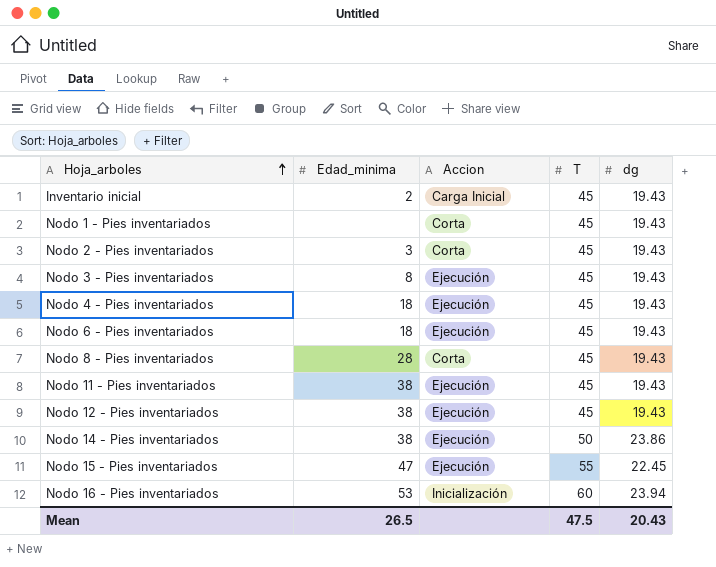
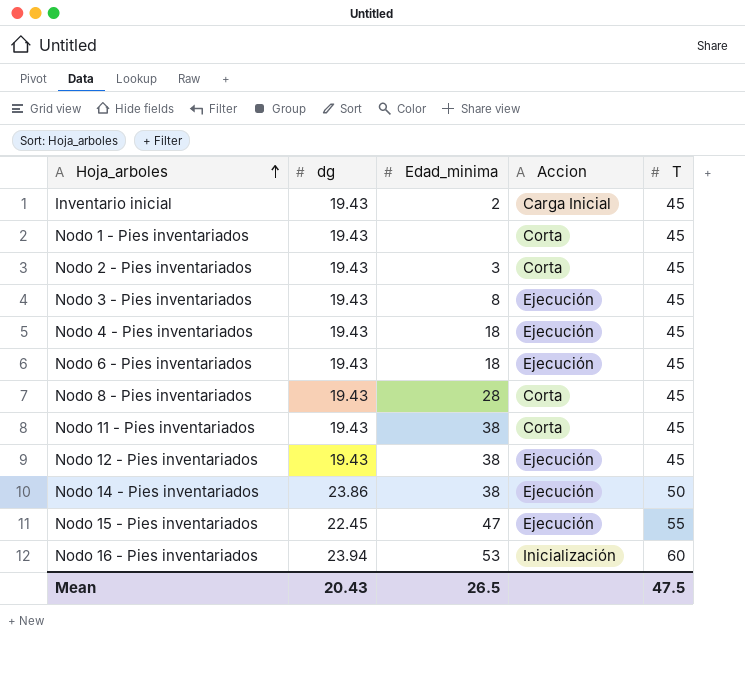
column dg | position: 5 -> 2
Nodo 11 - Pies inventariados | Accion: Ejecución -> Corta

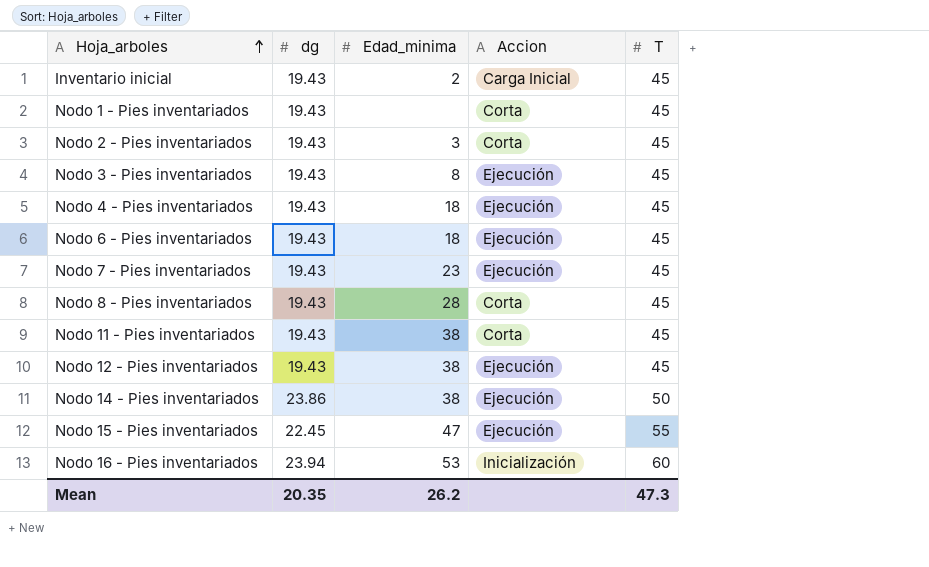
row Nodo 7 - Pies inventariados: none -> 19.43 | 23 | Ejecución | 45
Mean | dg: 20.43 -> 20.35
Mean | Edad_minima: 26.5 -> 26.2
Mean | T: 47.5 -> 47.3

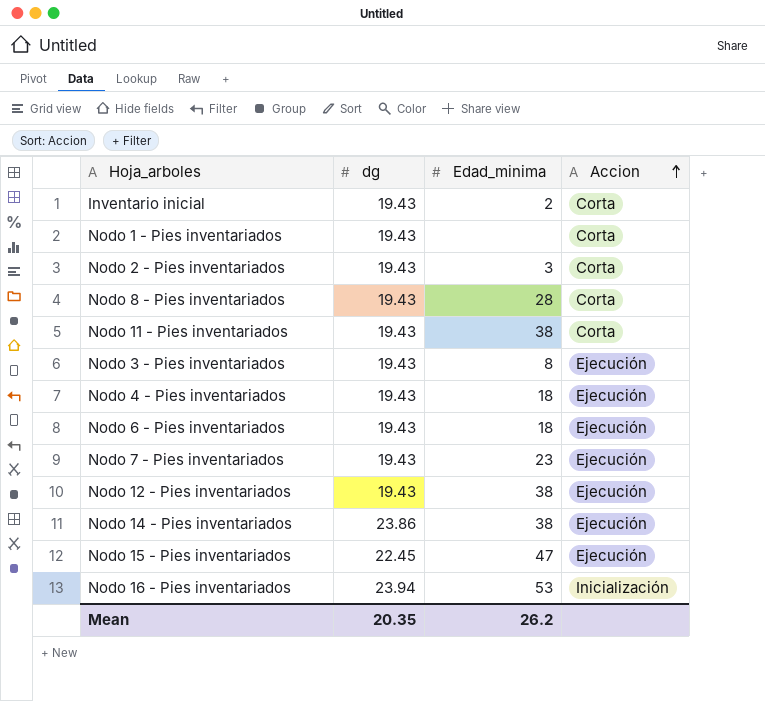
row order: Hoja_arboles ascending -> Accion ascending
column T | position: 5 -> none
Inventario inicial | Accion: Carga Inicial -> Corta

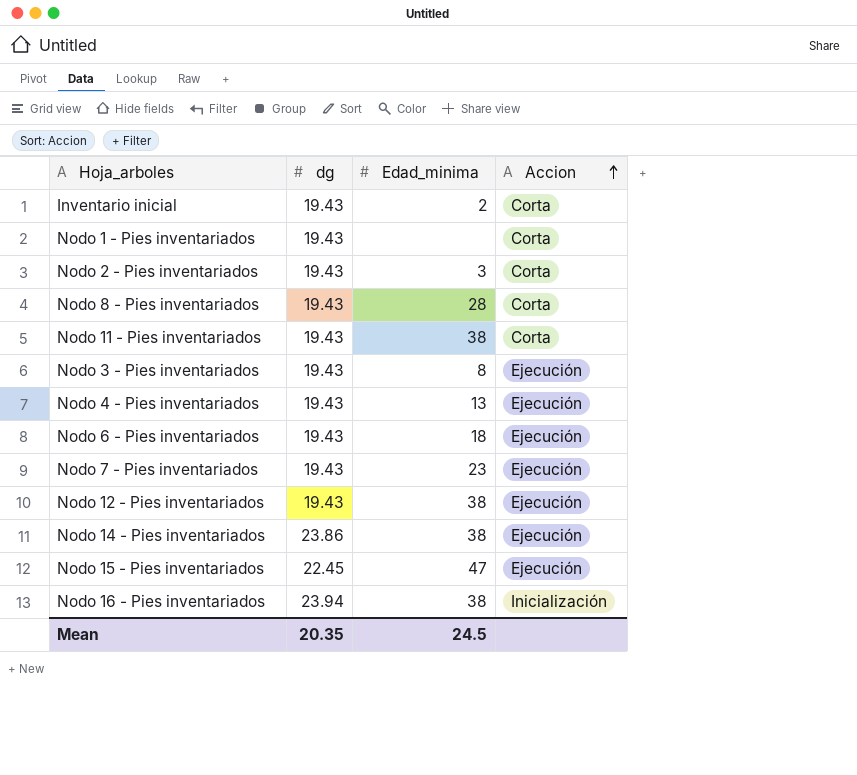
Nodo 4 - Pies inventariados | Edad_minima: 18 -> 13
Nodo 16 - Pies inventariados | Edad_minima: 53 -> 38
Mean | Edad_minima: 26.2 -> 24.5

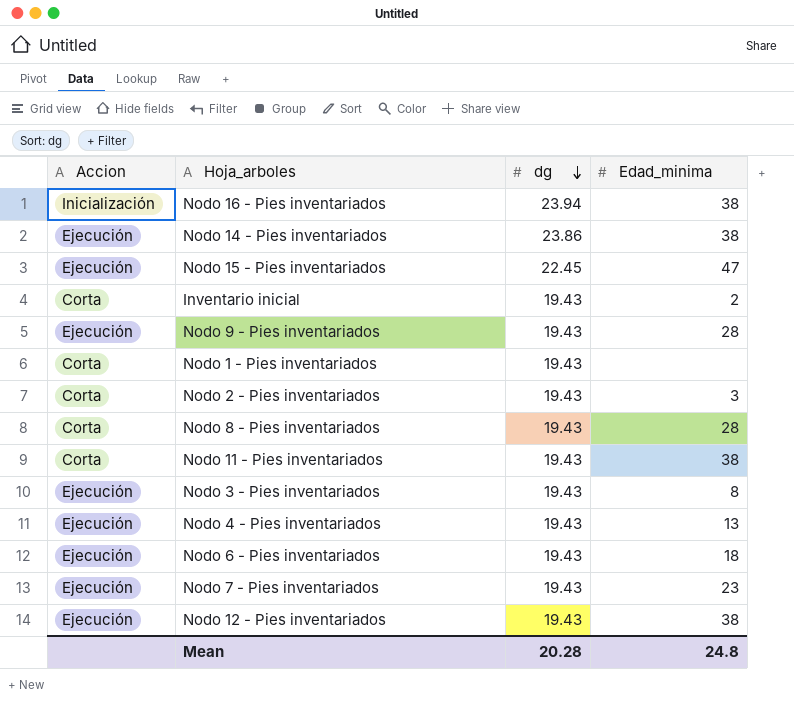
row order: Accion ascending -> dg descending
column Accion | position: 4 -> 1
row Nodo 9 - Pies inventariados: none -> Ejecución | 19.43 | 28
Mean | dg: 20.35 -> 20.28
Mean | Edad_minima: 24.5 -> 24.8

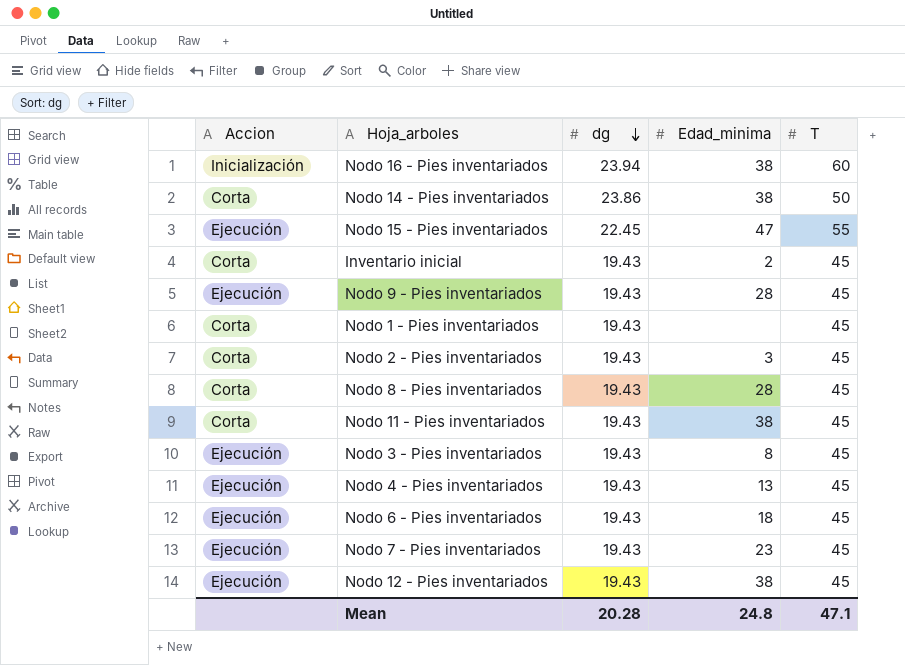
column T | position: none -> 5
Nodo 14 - Pies inventariados | Accion: Ejecución -> Corta

